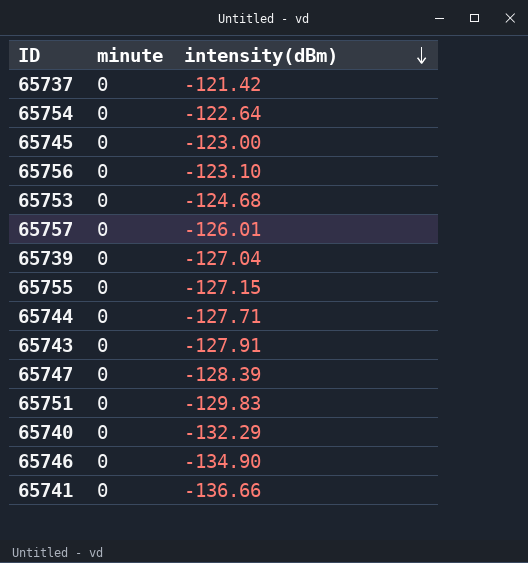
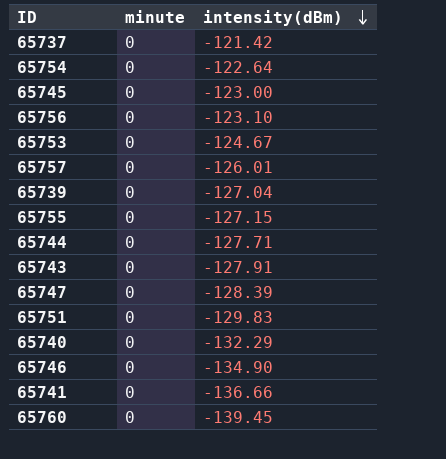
65753 | intensity(dBm): -124.68 -> -124.67
row 65760: none -> 0 | -139.45

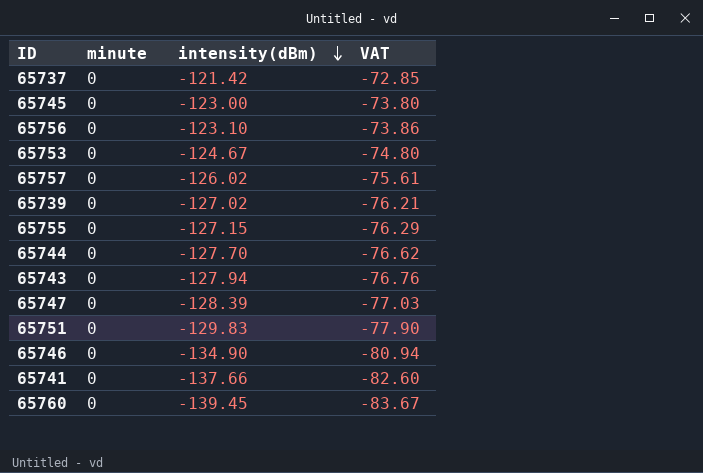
column VAT | formula: none -> [intensity(dBm)] * 0.6
row 65754: 0 | -122.64 -> none
row 65740: 0 | -132.29 -> none
65757 | intensity(dBm): -126.01 -> -126.02
65739 | intensity(dBm): -127.04 -> -127.02
65744 | intensity(dBm): -127.71 -> -127.70
65743 | intensity(dBm): -127.91 -> -127.94
65741 | intensity(dBm): -136.66 -> -137.66

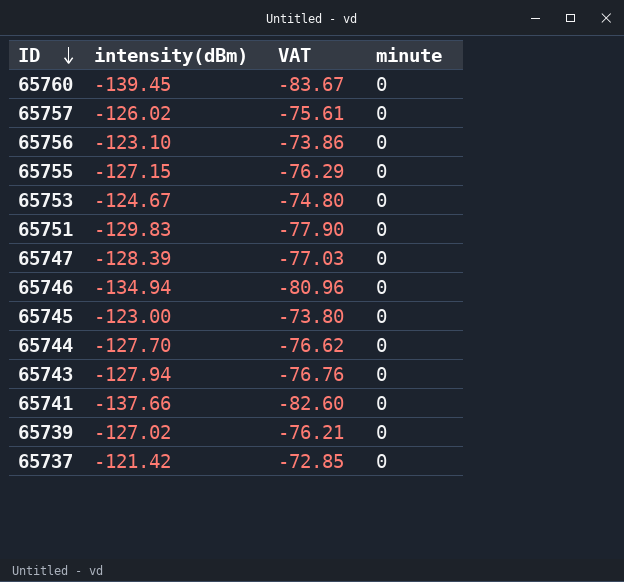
row order: intensity(dBm) descending -> ID descending
column minute | position: 2 -> 4
65746 | intensity(dBm): -134.90 -> -134.94
65746 | VAT: -80.94 -> -80.96

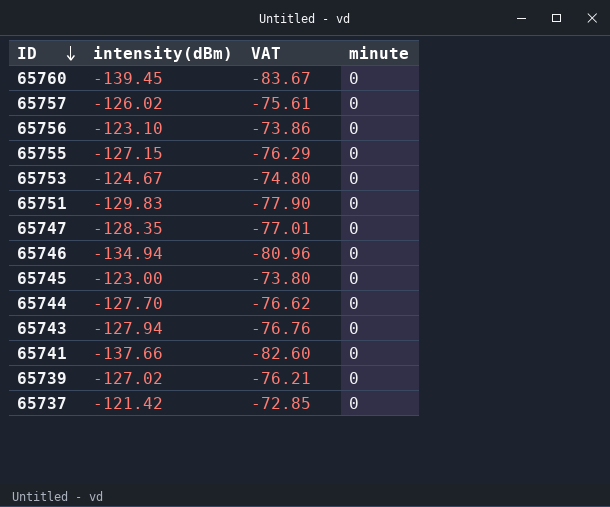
65747 | intensity(dBm): -128.39 -> -128.35
65747 | VAT: -77.03 -> -77.01

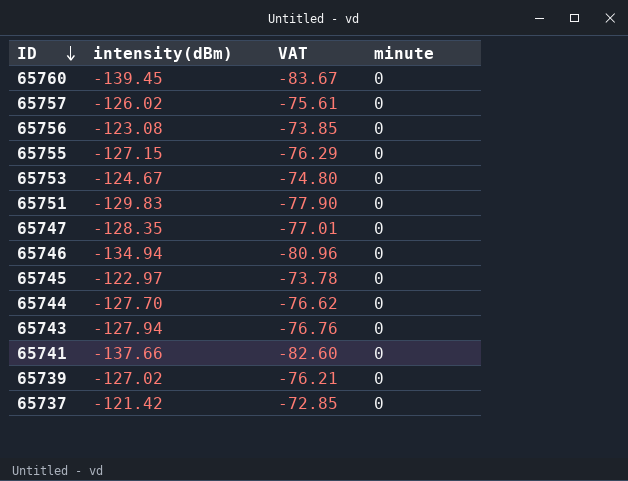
65756 | intensity(dBm): -123.10 -> -123.08
65756 | VAT: -73.86 -> -73.85
65745 | intensity(dBm): -123.00 -> -122.97
65745 | VAT: -73.80 -> -73.78

